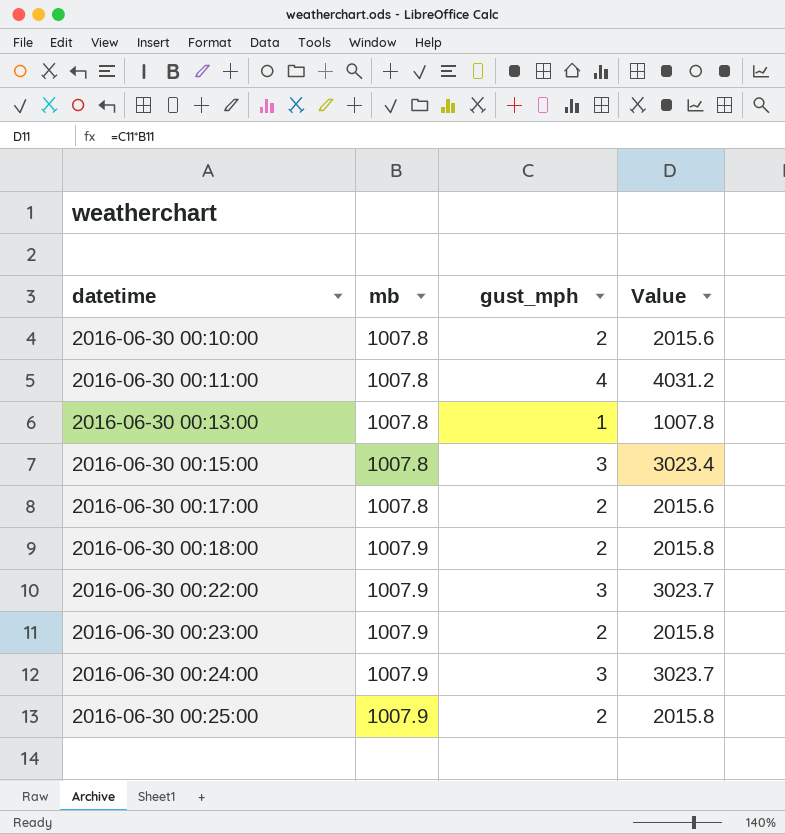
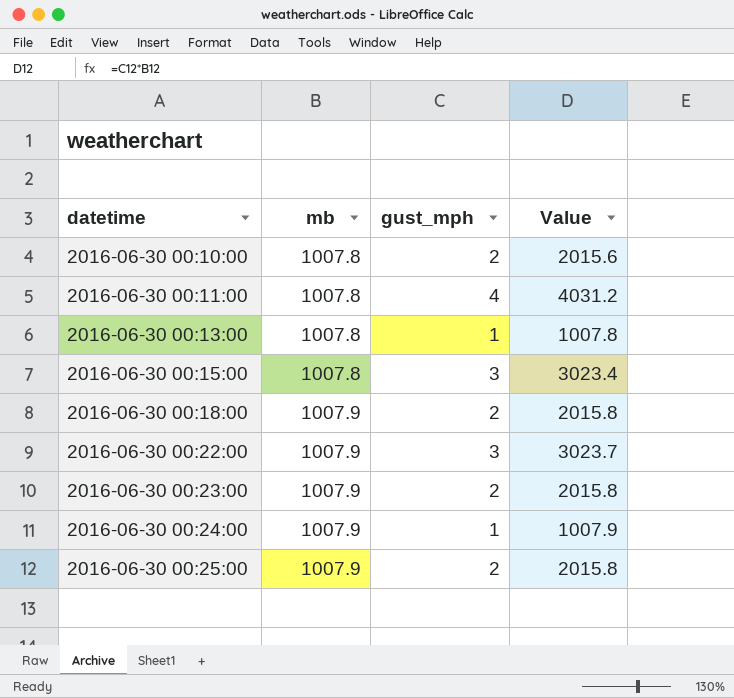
row 2016-06-30 00:17:00: 1007.8 | 2 | 2015.6 -> none
2016-06-30 00:24:00 | gust_mph: 3 -> 1
2016-06-30 00:24:00 | Value: 3023.7 -> 1007.9

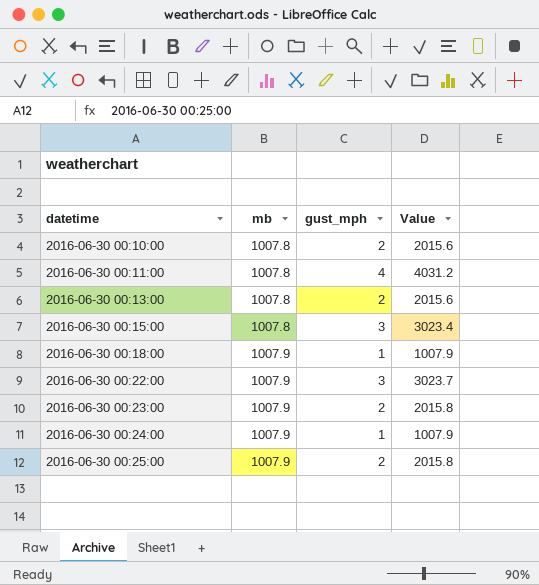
2016-06-30 00:13:00 | gust_mph: 1 -> 2
2016-06-30 00:13:00 | Value: 1007.8 -> 2015.6
2016-06-30 00:18:00 | gust_mph: 2 -> 1
2016-06-30 00:18:00 | Value: 2015.8 -> 1007.9

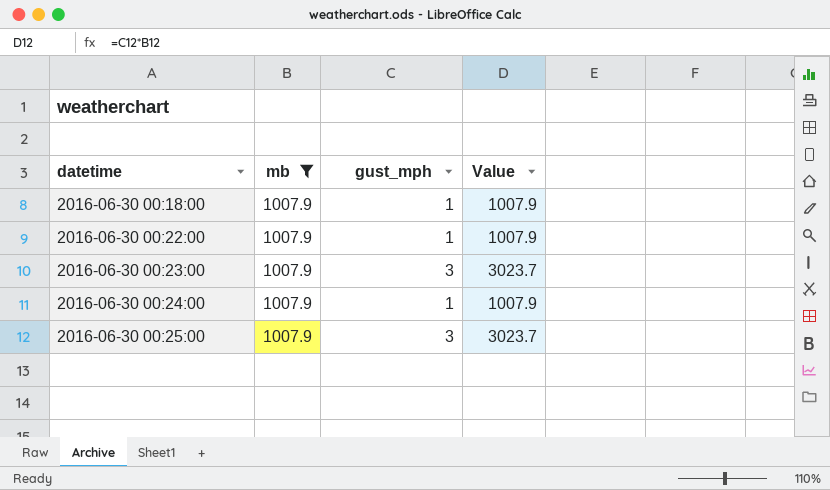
filter: none -> mb = 1007.9
2016-06-30 00:22:00 | gust_mph: 3 -> 1
2016-06-30 00:22:00 | Value: 3023.7 -> 1007.9
2016-06-30 00:23:00 | gust_mph: 2 -> 3
2016-06-30 00:23:00 | Value: 2015.8 -> 3023.7
2016-06-30 00:25:00 | gust_mph: 2 -> 3
2016-06-30 00:25:00 | Value: 2015.8 -> 3023.7

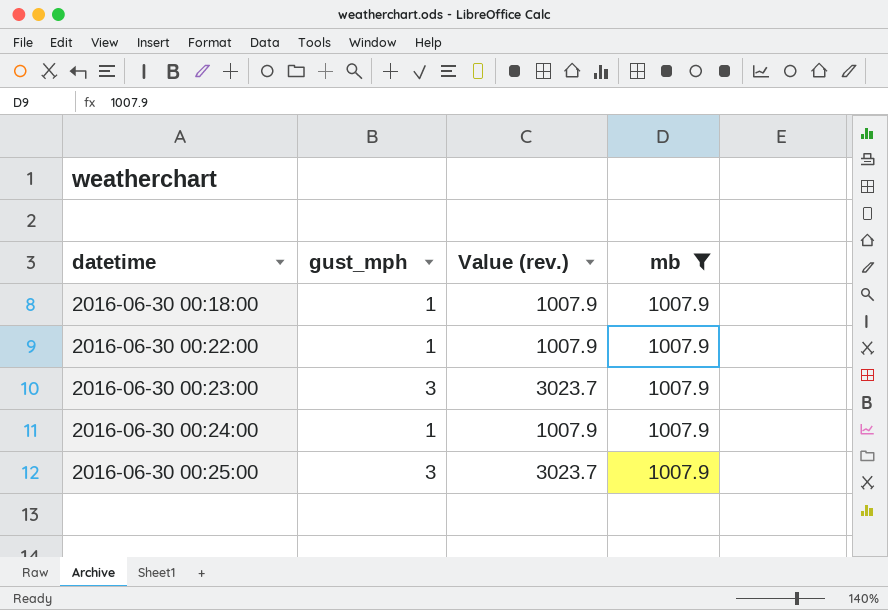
column name: Value -> Value (rev.)
column mb | position: 2 -> 4

